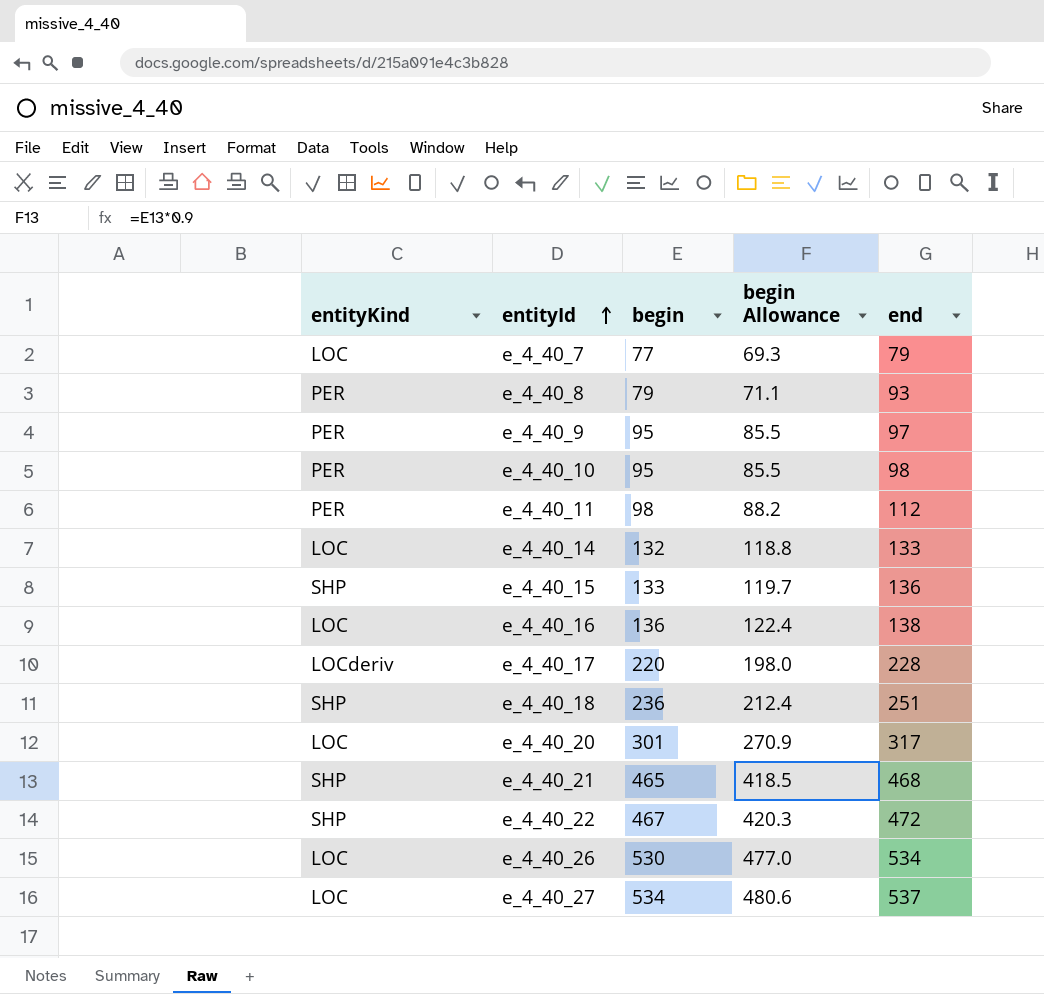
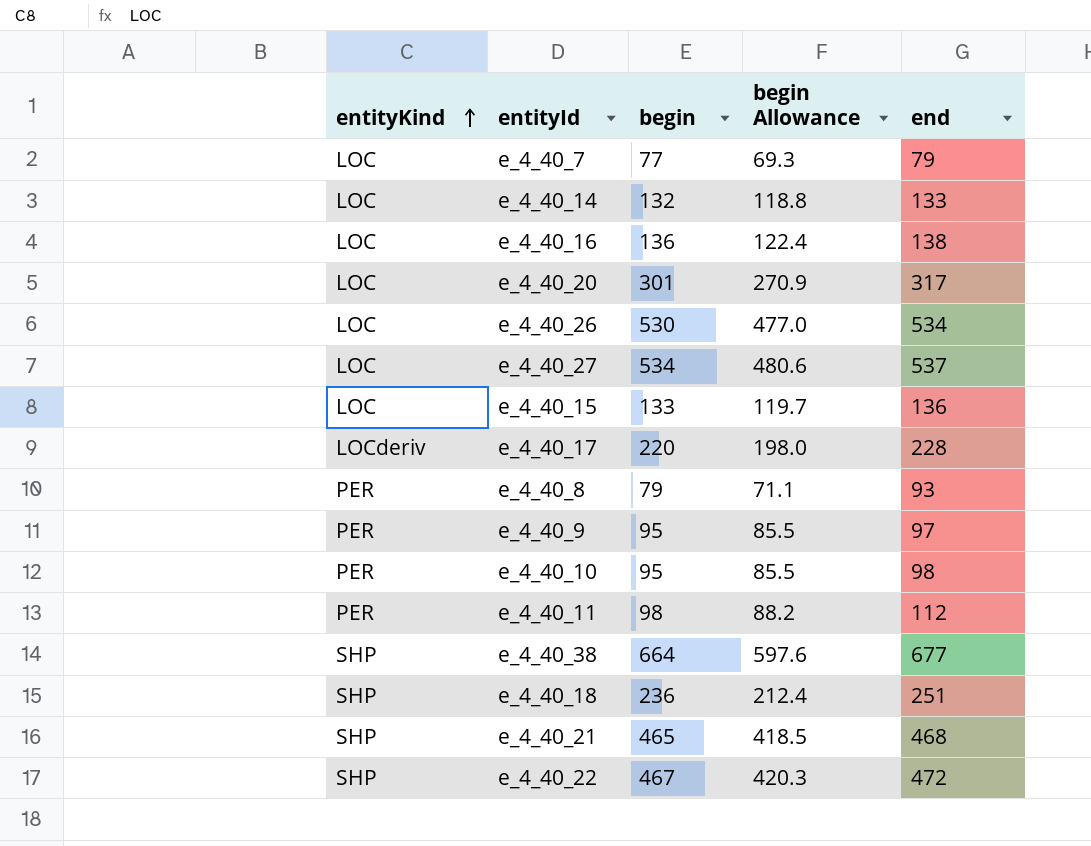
row order: entityId ascending -> entityKind ascending
e_4_40_15 | entityKind: SHP -> LOC
row e_4_40_38: none -> SHP | 664 | 597.6 | 677

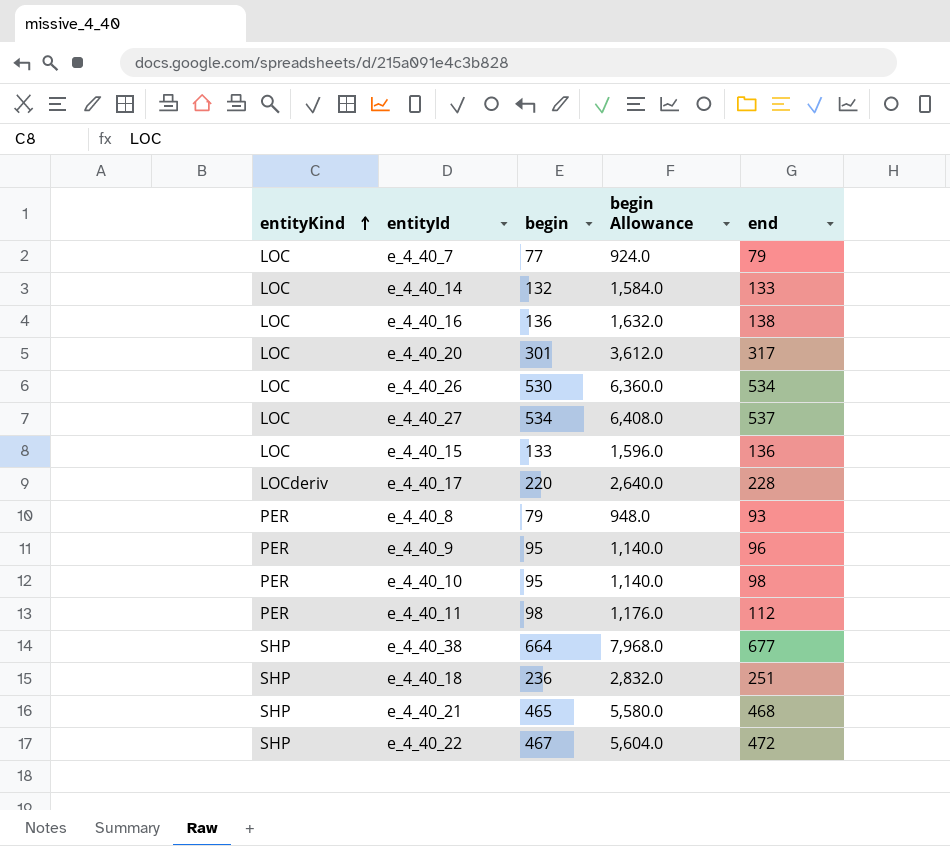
column begin Allowance | formula: [begin] * 0.9 -> [begin] * 12
e_4_40_9 | end: 97 -> 96

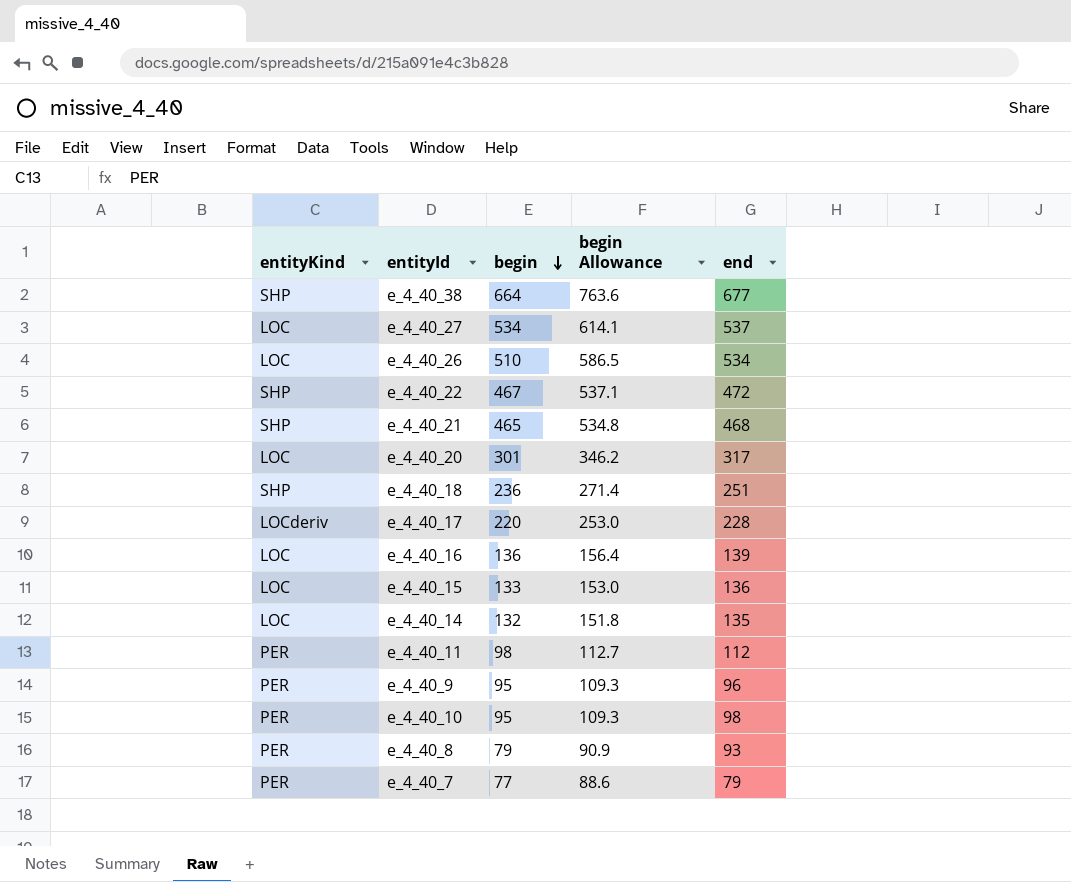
row order: entityKind ascending -> begin descending
column begin Allowance | formula: [begin] * 12 -> [begin] * 1.15
e_4_40_26 | begin: 530 -> 510
e_4_40_16 | end: 138 -> 139
e_4_40_14 | end: 133 -> 135
e_4_40_7 | entityKind: LOC -> PER

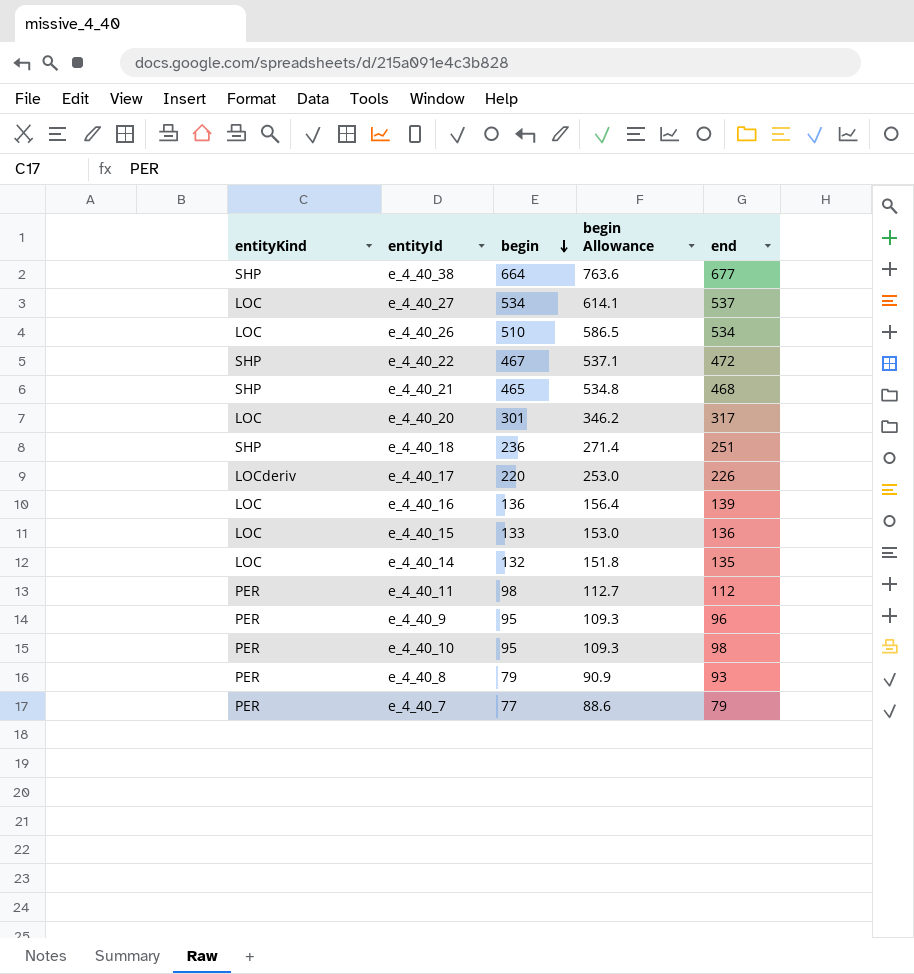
e_4_40_17 | end: 228 -> 226

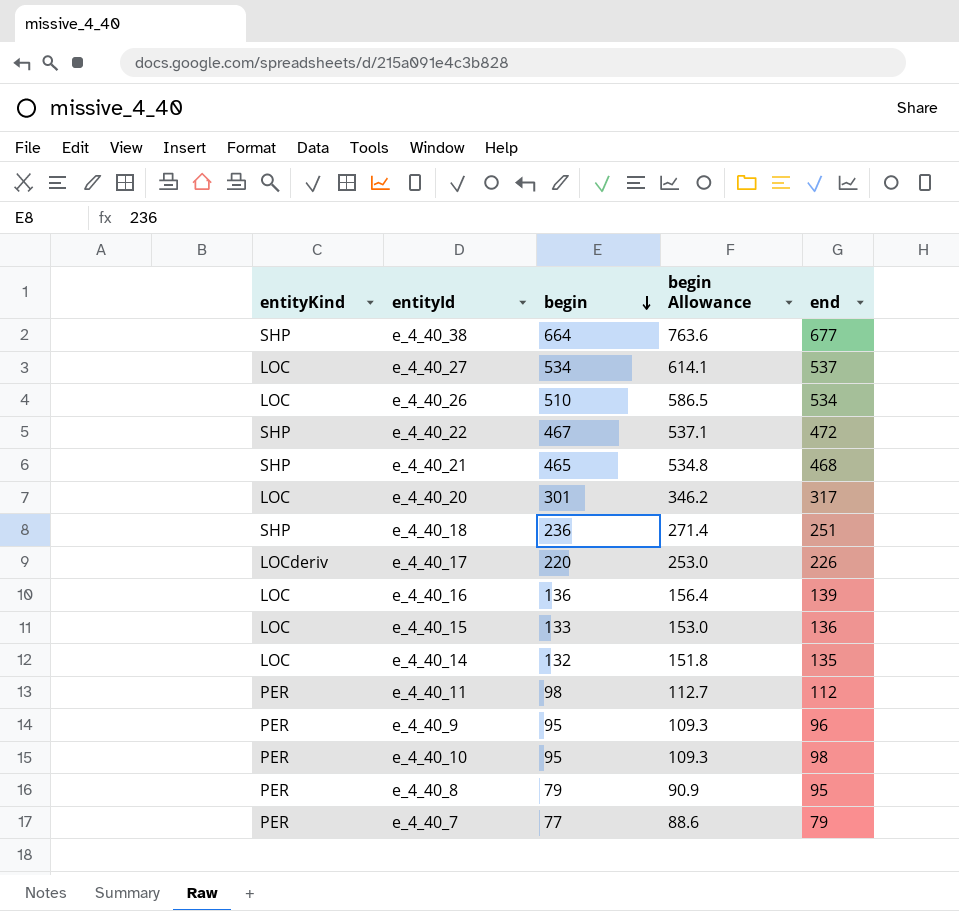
e_4_40_8 | end: 93 -> 95

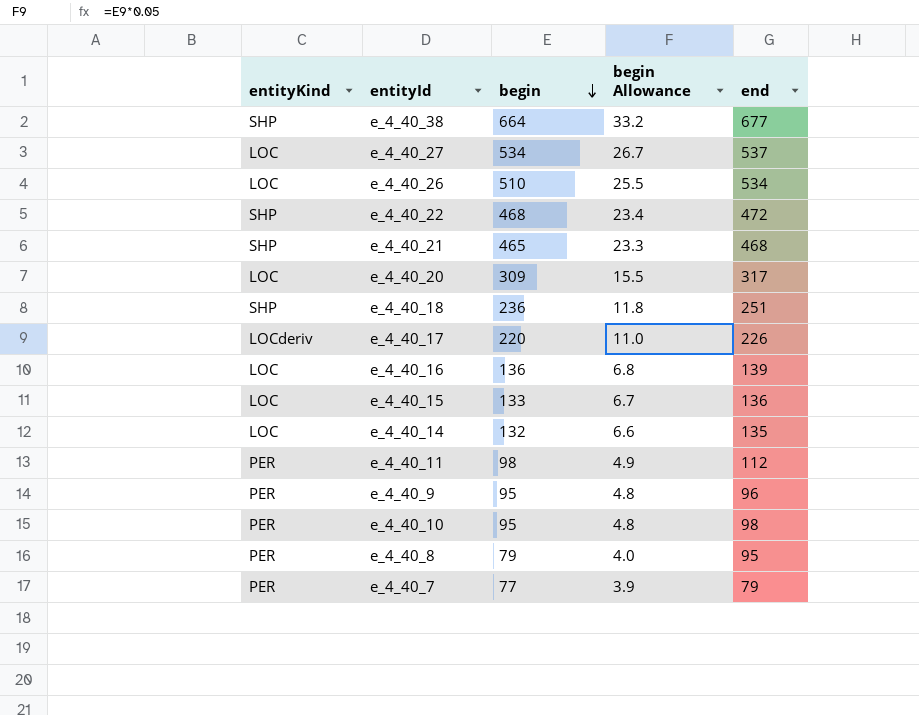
column begin Allowance | formula: [begin] * 1.15 -> [begin] * 0.05
e_4_40_22 | begin: 467 -> 468
e_4_40_20 | begin: 301 -> 309

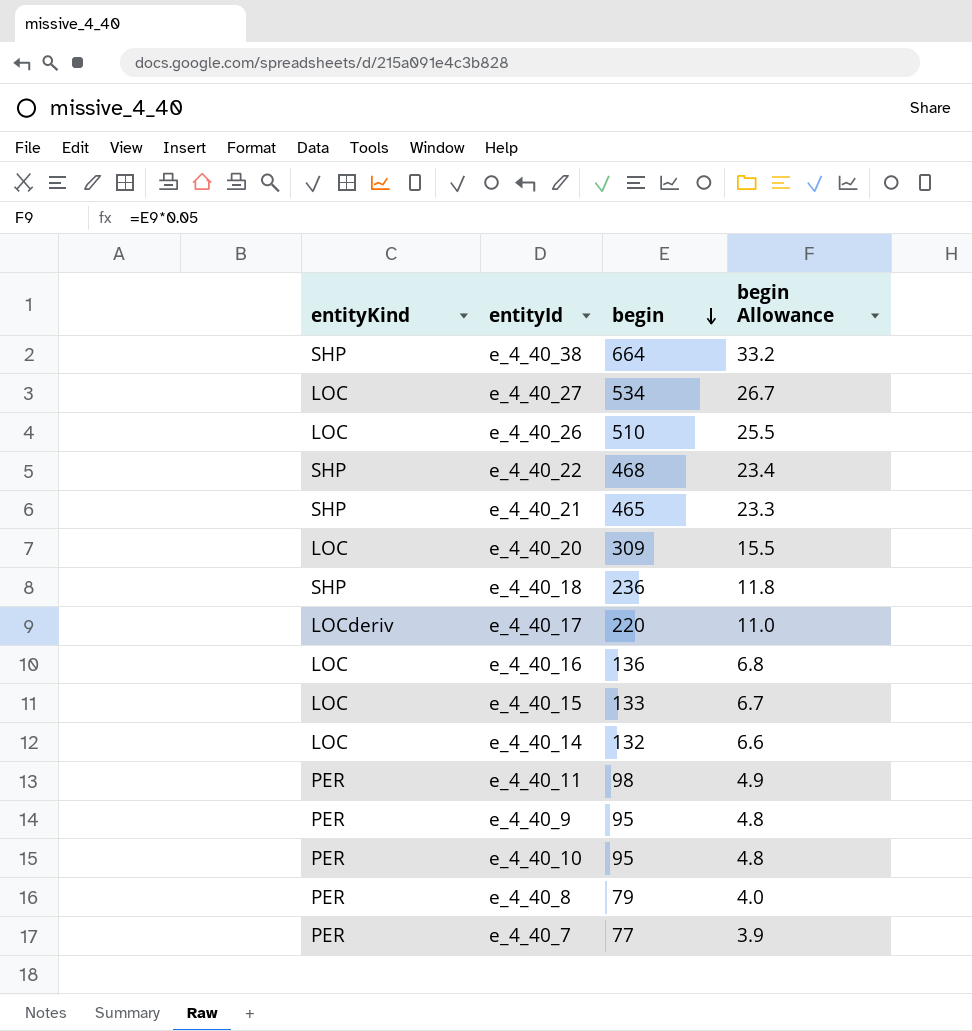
column end | position: 5 -> none

